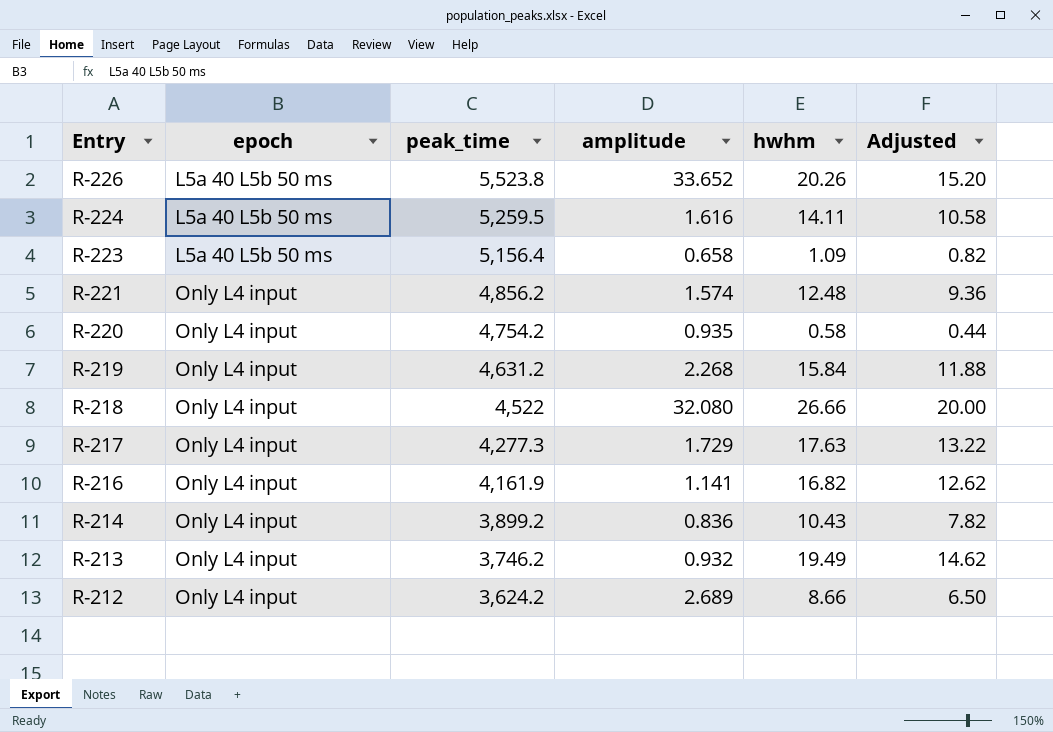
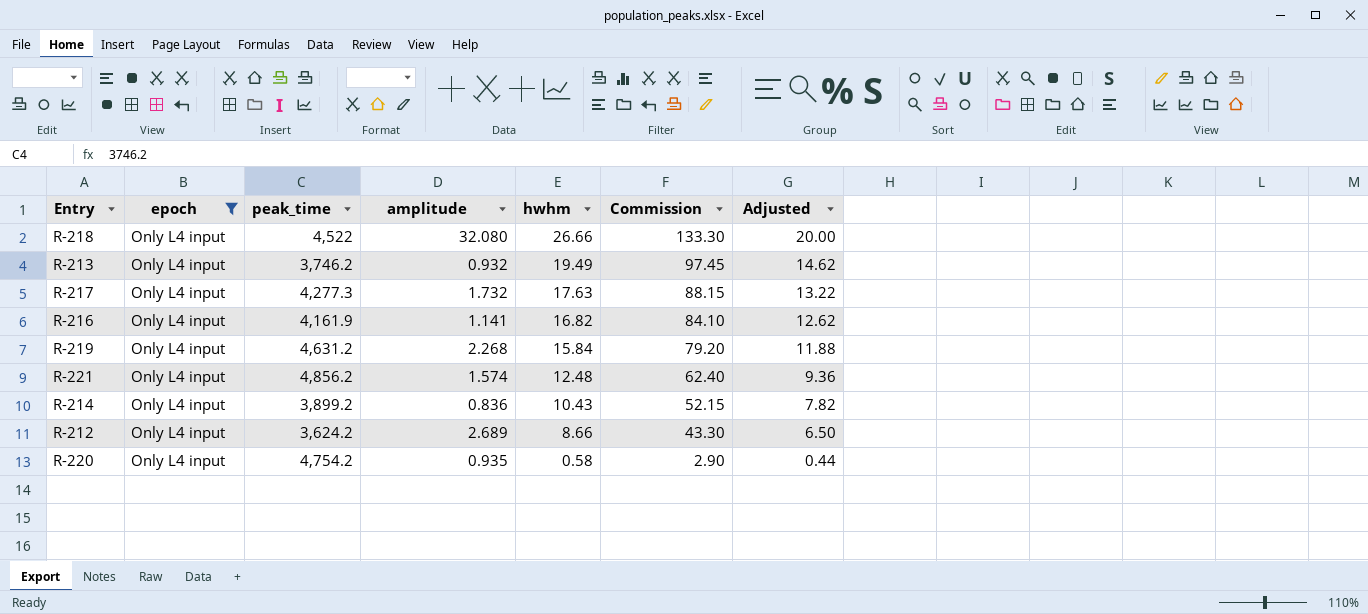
filter: none -> epoch = Only L4 input
row order: Entry descending -> hwhm descending
column Commission | formula: none -> [hwhm] * 5
R-217 | amplitude: 1.729 -> 1.732

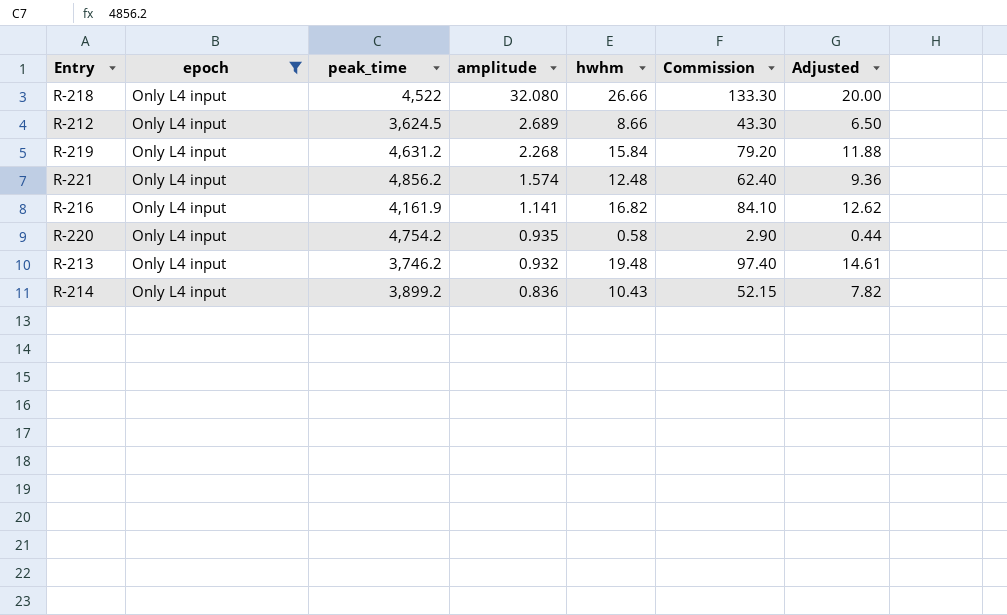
row order: hwhm descending -> amplitude descending
row R-217: Only L4 input | 4,277.3 | 1.732 | 17.63 | 88.15 | 13.22 -> none
R-212 | peak_time: 3,624.2 -> 3,624.5
R-213 | hwhm: 19.49 -> 19.48
R-213 | Commission: 97.45 -> 97.40
R-213 | Adjusted: 14.62 -> 14.61

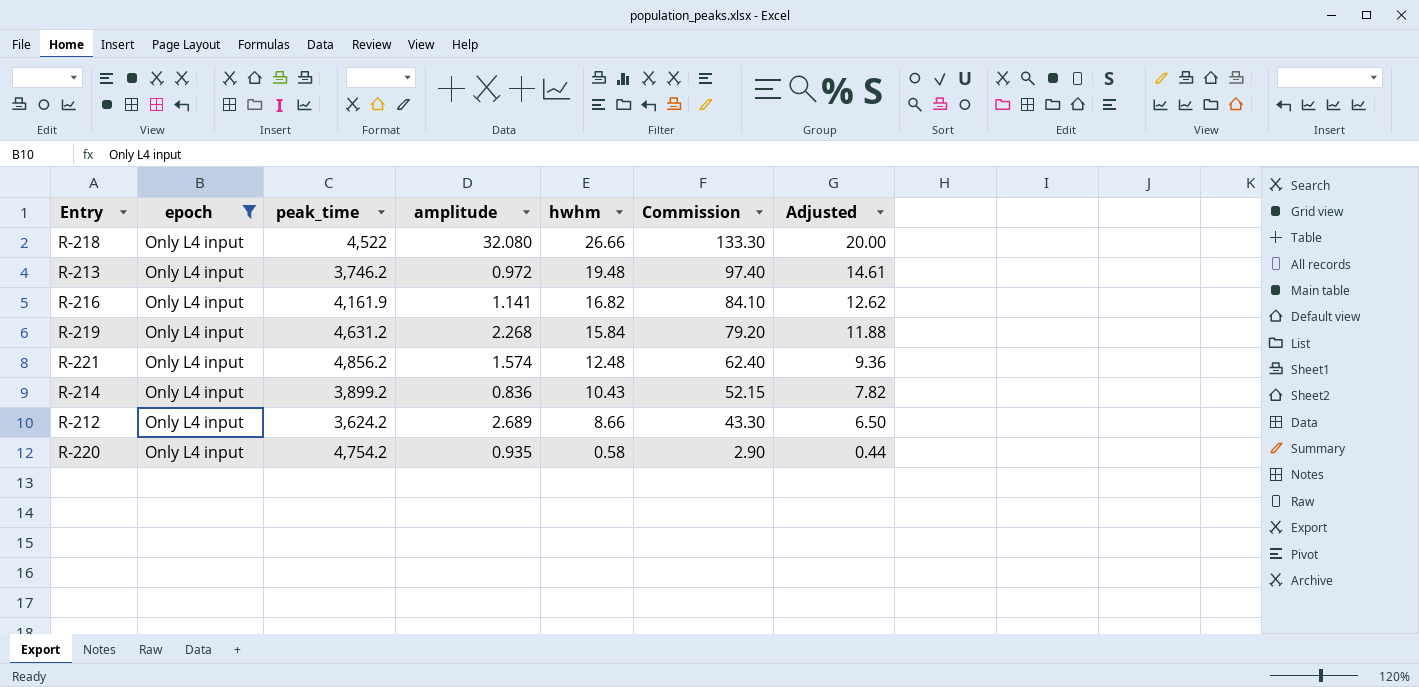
row order: amplitude descending -> hwhm descending
R-213 | amplitude: 0.932 -> 0.972
R-212 | peak_time: 3,624.5 -> 3,624.2

